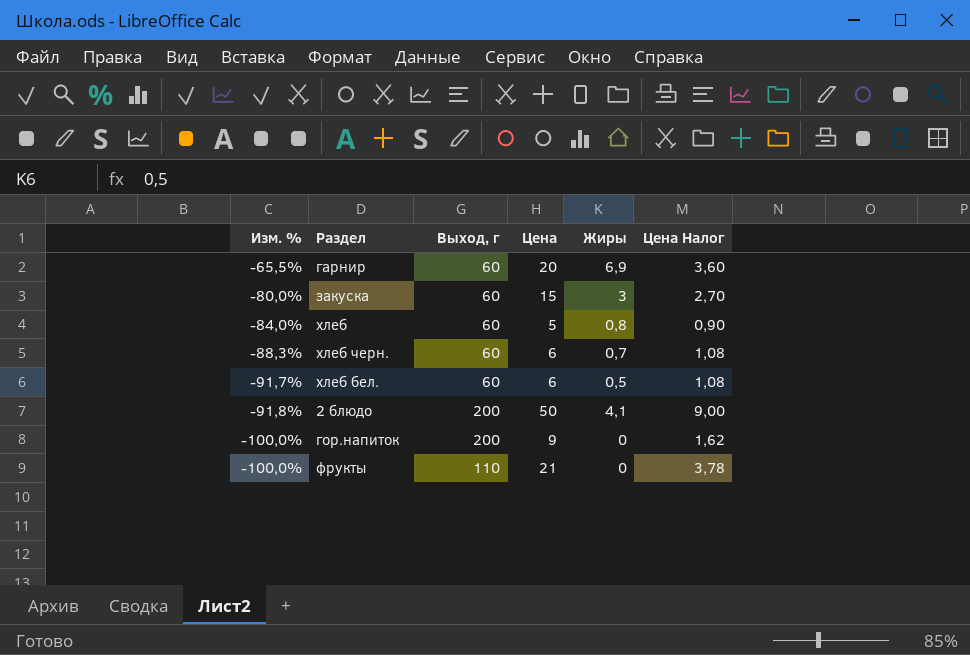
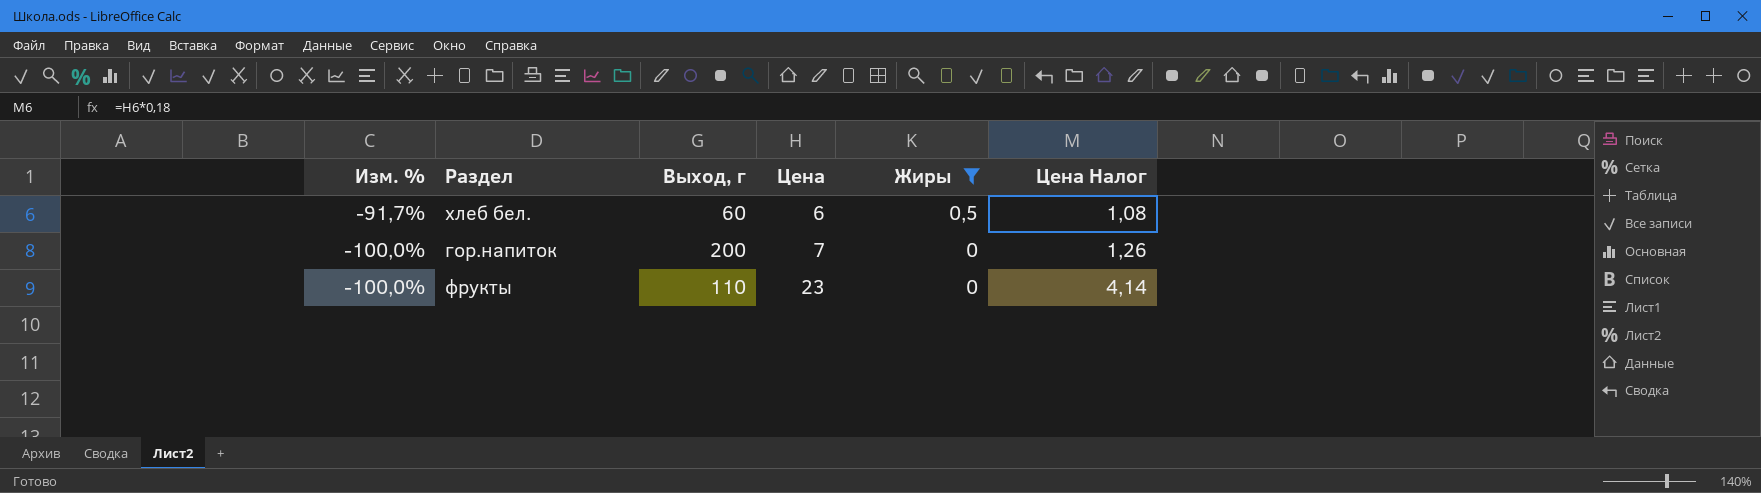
filter: none -> Жиры <= 0,5
гор.напиток | Цена: 9 -> 7
гор.напиток | Цена Налог: 1,62 -> 1,26
фрукты | Цена: 21 -> 23
фрукты | Цена Налог: 3,78 -> 4,14

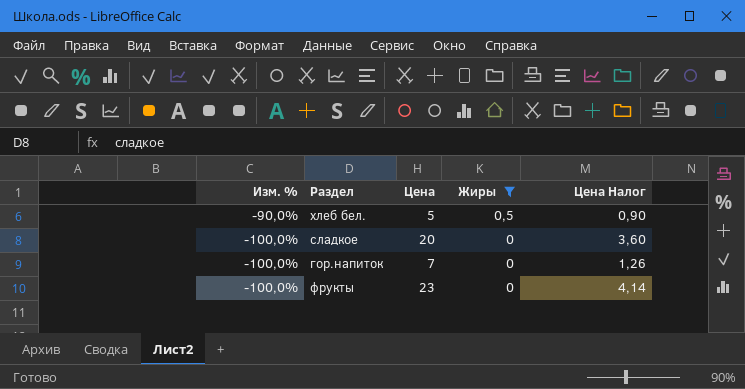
column Выход, г | position: 3 -> none
хлеб бел. | Изм. %: -91,7% -> -90,0%
хлеб бел. | Цена: 6 -> 5
хлеб бел. | Цена Налог: 1,08 -> 0,90
row сладкое: none -> -100,0% | 20 | 0 | 3,60

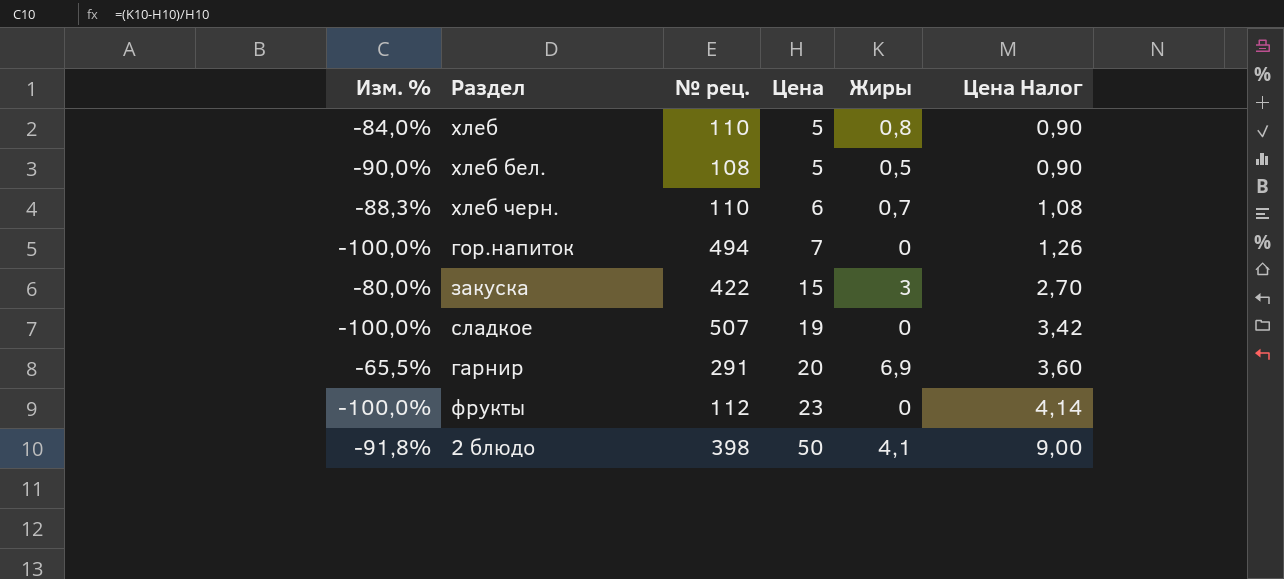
filter: Жиры <= 0,5 -> none
row order: Изм. % descending -> Цена ascending
column № рец. | position: none -> 3
сладкое | Цена: 20 -> 19
сладкое | Цена Налог: 3,60 -> 3,42

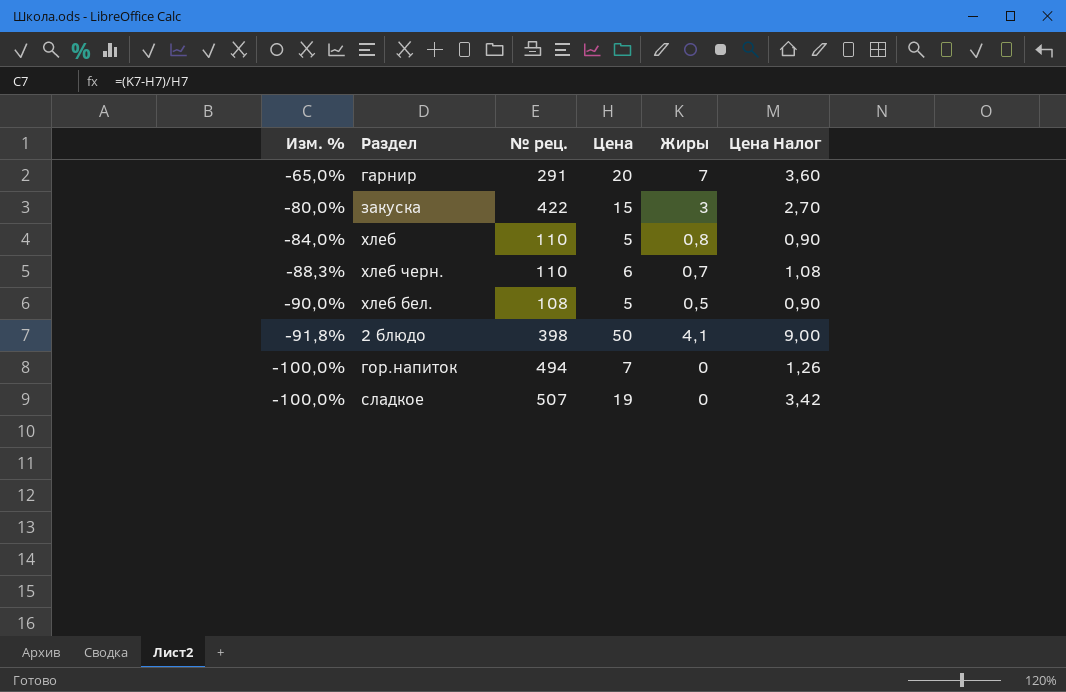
row order: Цена ascending -> Изм. % descending
row фрукты: -100,0% | 112 | 23 | 0 | 4,14 -> none
гарнир | Изм. %: -65,5% -> -65,0%
гарнир | Жиры: 6,9 -> 7

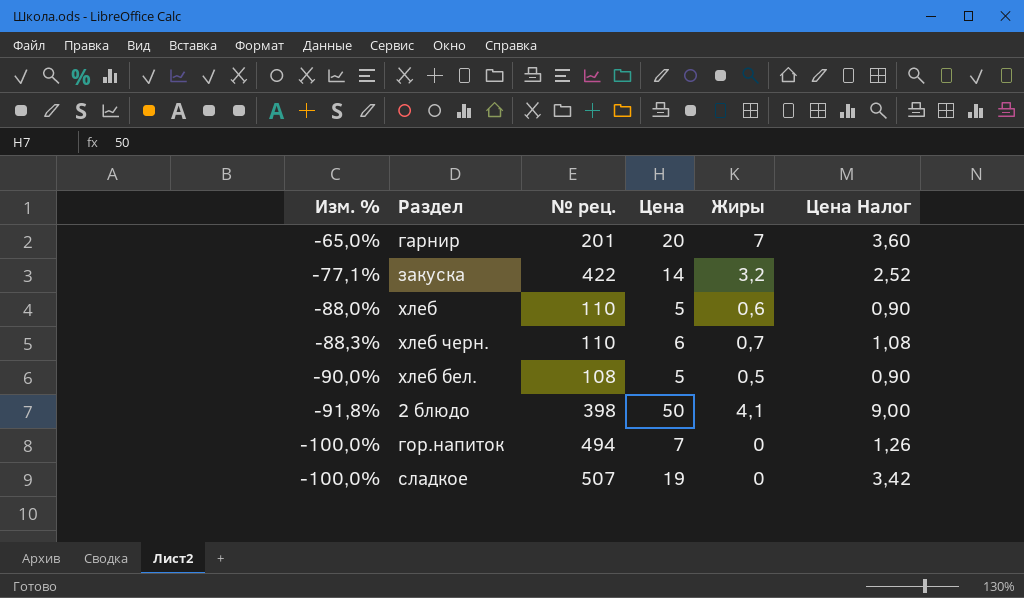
гарнир | № рец.: 291 -> 201
закуска | Изм. %: -80,0% -> -77,1%
закуска | Цена: 15 -> 14
закуска | Жиры: 3 -> 3,2
закуска | Цена Налог: 2,70 -> 2,52
хлеб | Изм. %: -84,0% -> -88,0%
хлеб | Жиры: 0,8 -> 0,6

